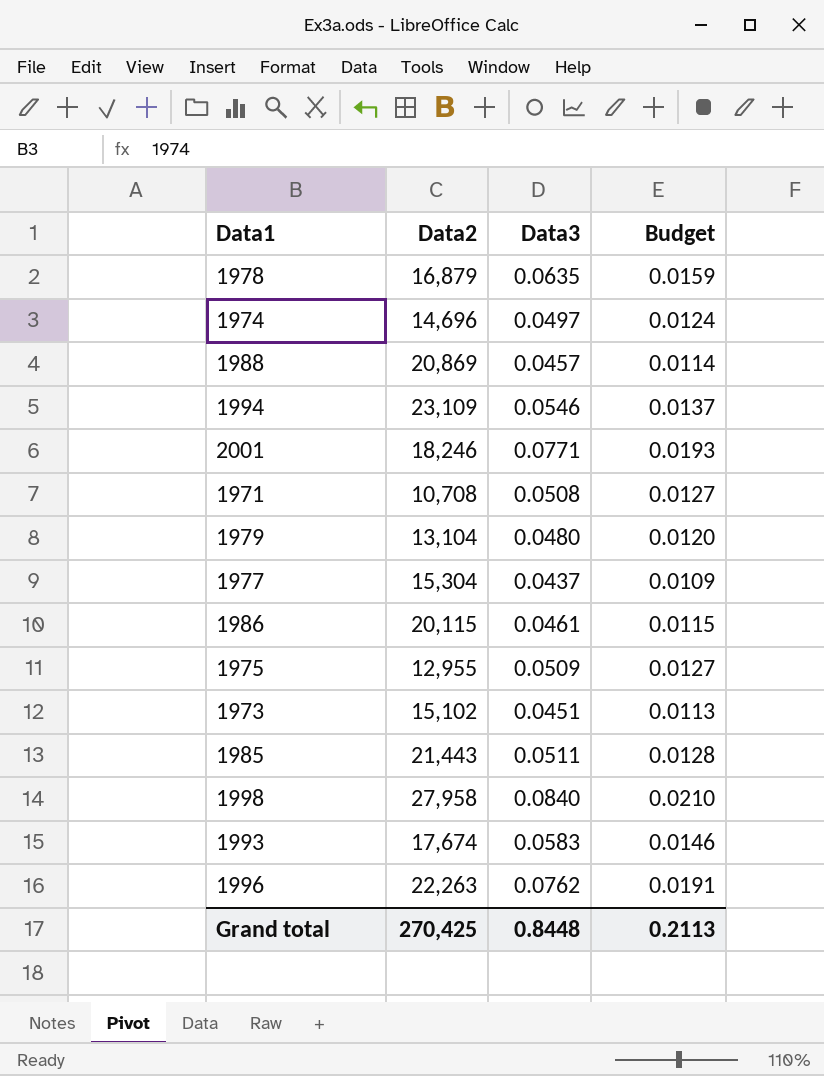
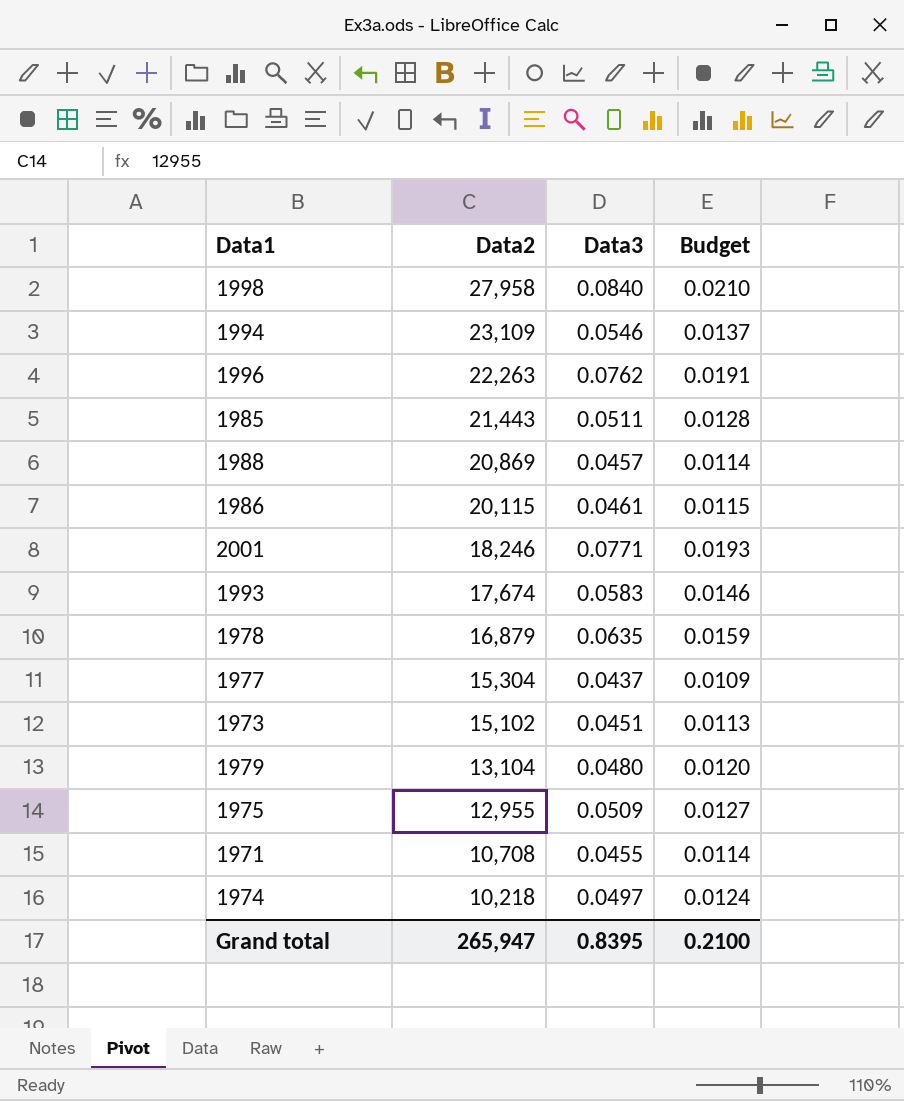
row order: none -> Data2 descending
1971 | Data3: 0.0508 -> 0.0455
1971 | Budget: 0.0127 -> 0.0114
1974 | Data2: 14,696 -> 10,218
Grand total | Data2: 270,425 -> 265,947
Grand total | Data3: 0.8448 -> 0.8395
Grand total | Budget: 0.2113 -> 0.2100

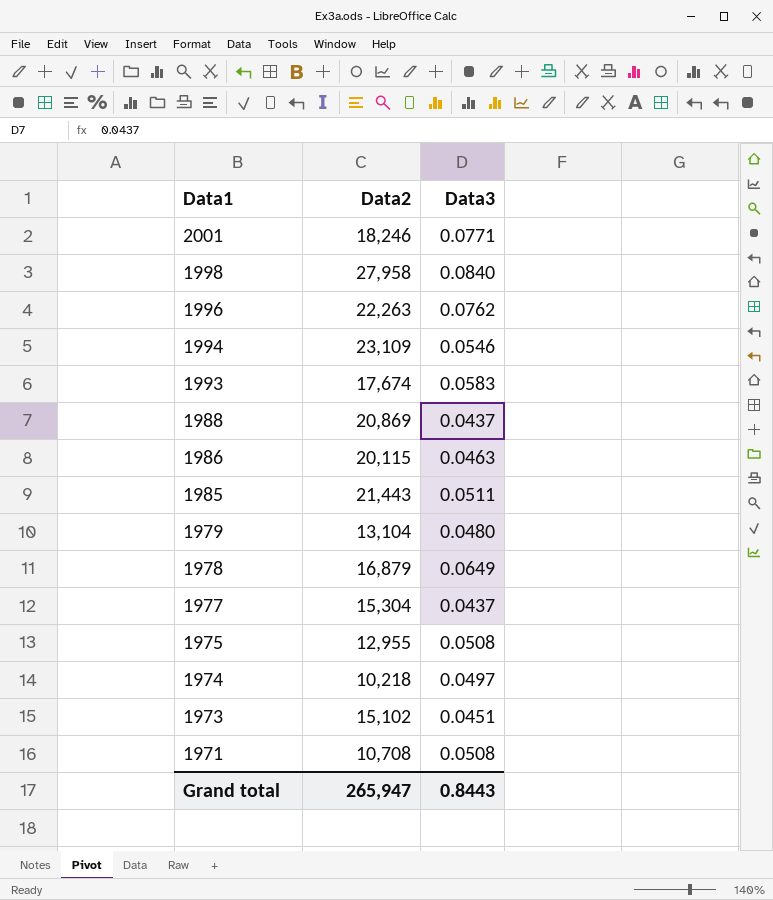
row order: Data2 descending -> Data1 descending
column Budget | formula: [Data3] * 0.25 -> none
1988 | Data3: 0.0457 -> 0.0437
1986 | Data3: 0.0461 -> 0.0463
1978 | Data3: 0.0635 -> 0.0649
1975 | Data3: 0.0509 -> 0.0508
1971 | Data3: 0.0455 -> 0.0508
Grand total | Data3: 0.8395 -> 0.8443

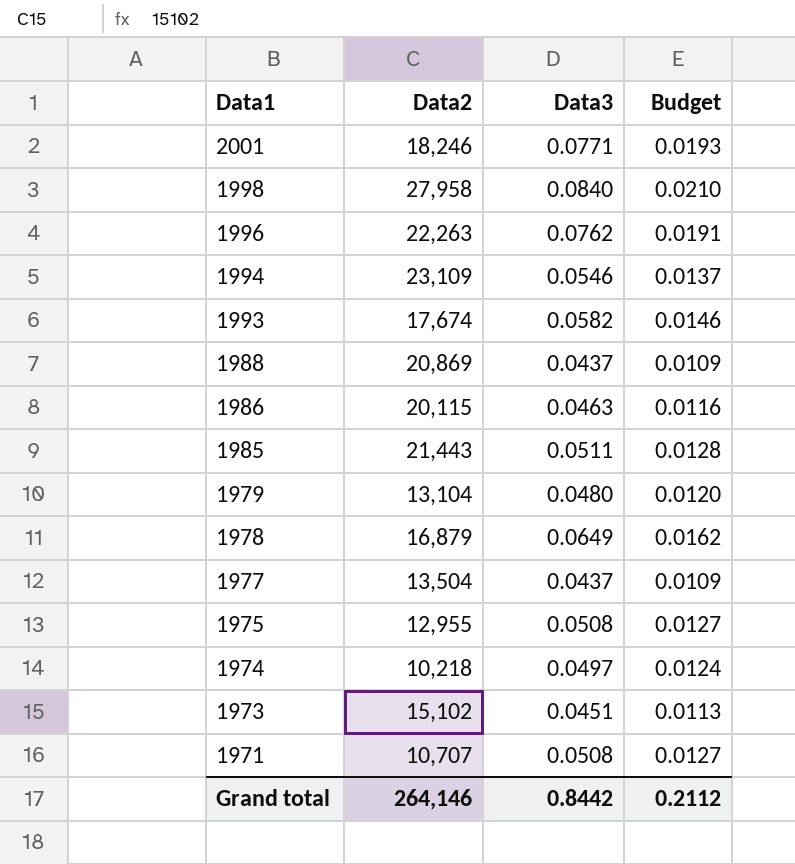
column Budget | formula: none -> [Data3] * 0.25
1993 | Data3: 0.0583 -> 0.0582
1977 | Data2: 15,304 -> 13,504
1971 | Data2: 10,708 -> 10,707
Grand total | Data2: 265,947 -> 264,146
Grand total | Data3: 0.8443 -> 0.8442

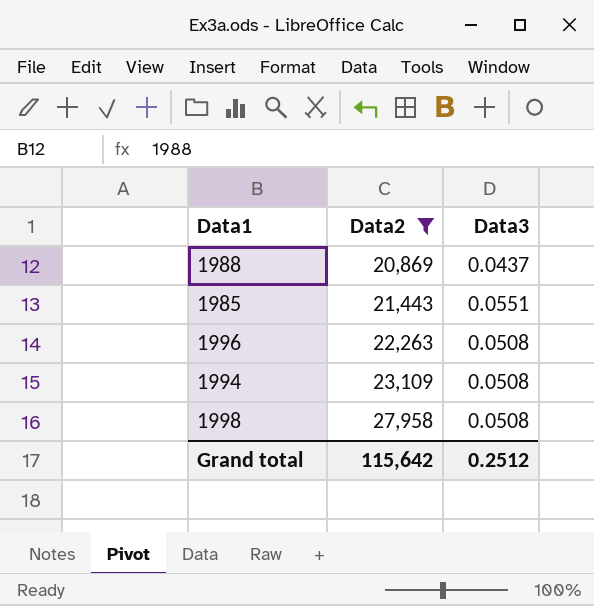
filter: none -> Data2 >= 20,869
row order: Data1 descending -> Data2 ascending
column Budget | formula: [Data3] * 0.25 -> none
1985 | Data3: 0.0511 -> 0.0551
1996 | Data3: 0.0762 -> 0.0508
1994 | Data3: 0.0546 -> 0.0508
1998 | Data3: 0.0840 -> 0.0508
Grand total | Data2: 264,146 -> 115,642
Grand total | Data3: 0.8442 -> 0.2512

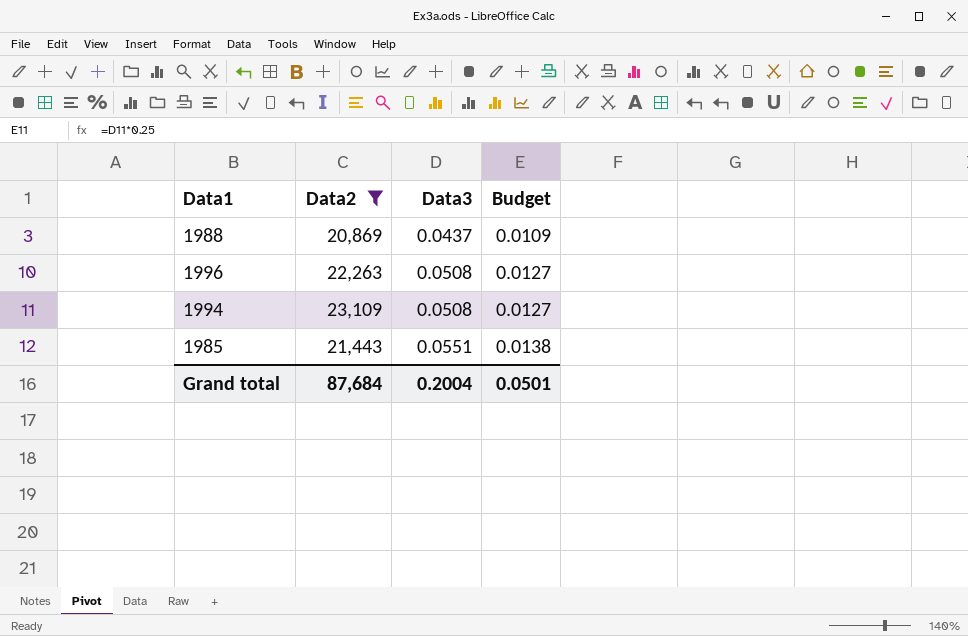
row order: Data2 ascending -> Data3 ascending
column Budget | formula: none -> [Data3] * 0.25
row 1998: 27,958 | 0.0508 -> none
Grand total | Data2: 115,642 -> 87,684
Grand total | Data3: 0.2512 -> 0.2004

